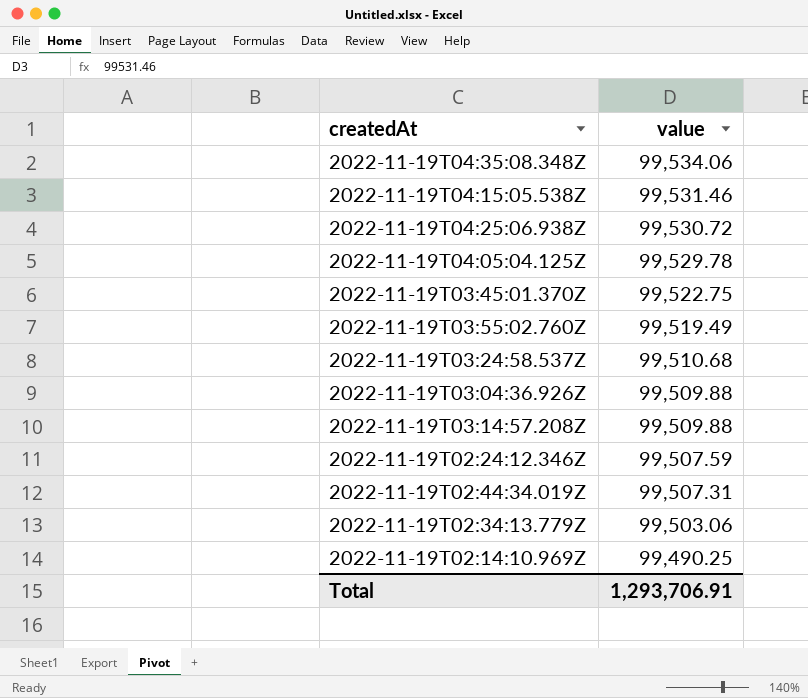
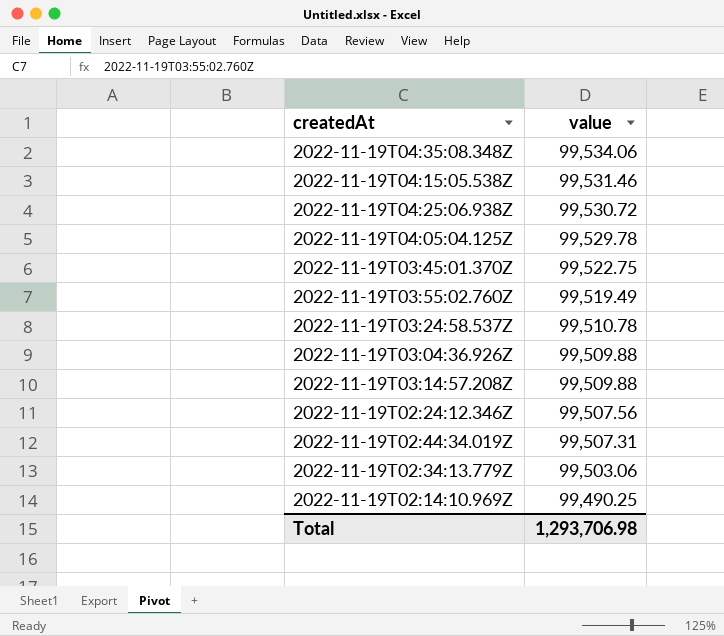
2022-11-19T03:24:58.537Z | value: 99,510.68 -> 99,510.78
2022-11-19T02:24:12.346Z | value: 99,507.59 -> 99,507.56
Total | value: 1,293,706.91 -> 1,293,706.98

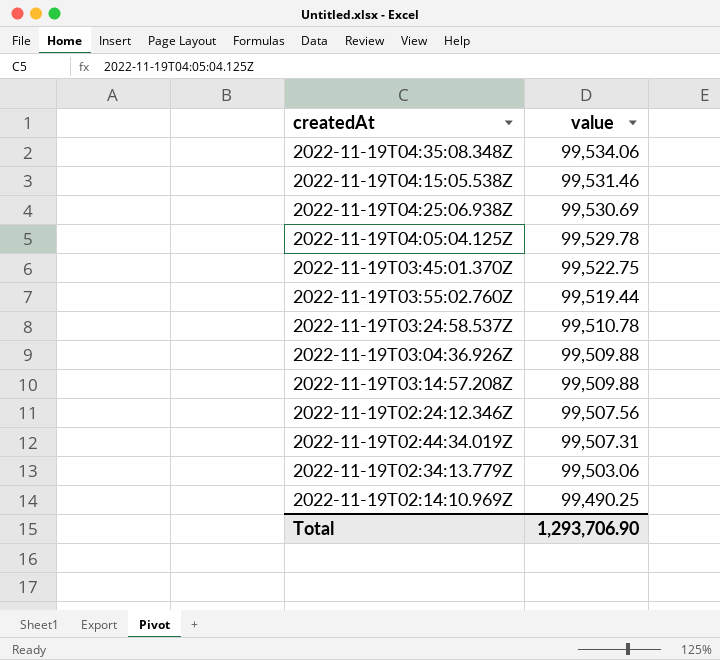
2022-11-19T04:25:06.938Z | value: 99,530.72 -> 99,530.69
2022-11-19T03:55:02.760Z | value: 99,519.49 -> 99,519.44
Total | value: 1,293,706.98 -> 1,293,706.90

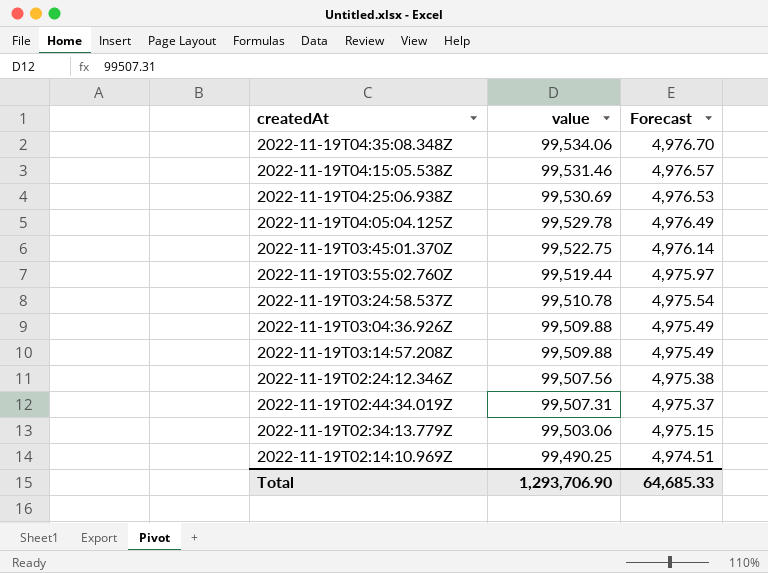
column Forecast | formula: none -> [value] * 0.05

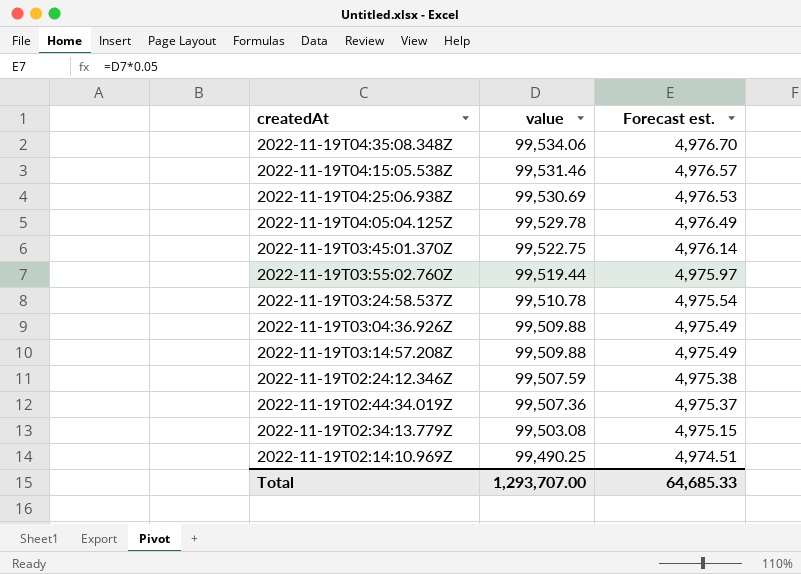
column name: Forecast -> Forecast est.
2022-11-19T02:24:12.346Z | value: 99,507.56 -> 99,507.59
2022-11-19T02:44:34.019Z | value: 99,507.31 -> 99,507.36
2022-11-19T02:34:13.779Z | value: 99,503.06 -> 99,503.08
Total | value: 1,293,706.90 -> 1,293,707.00

